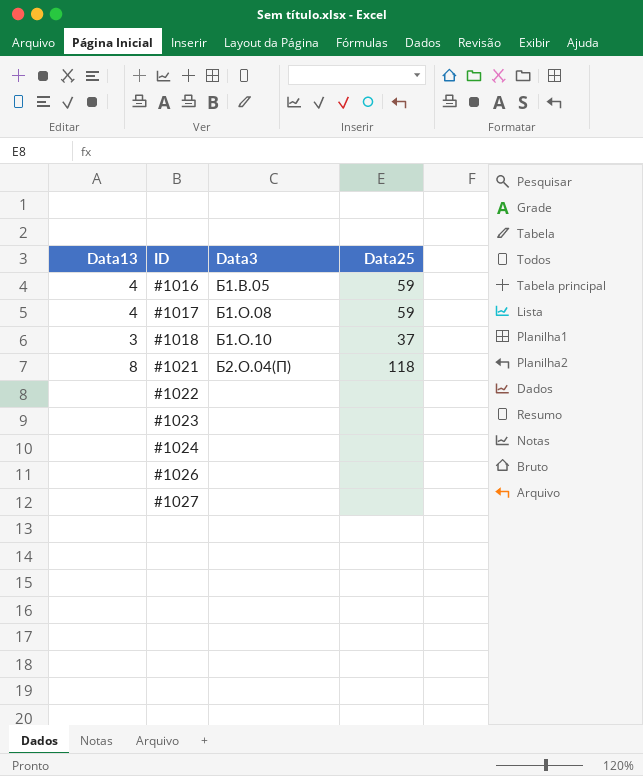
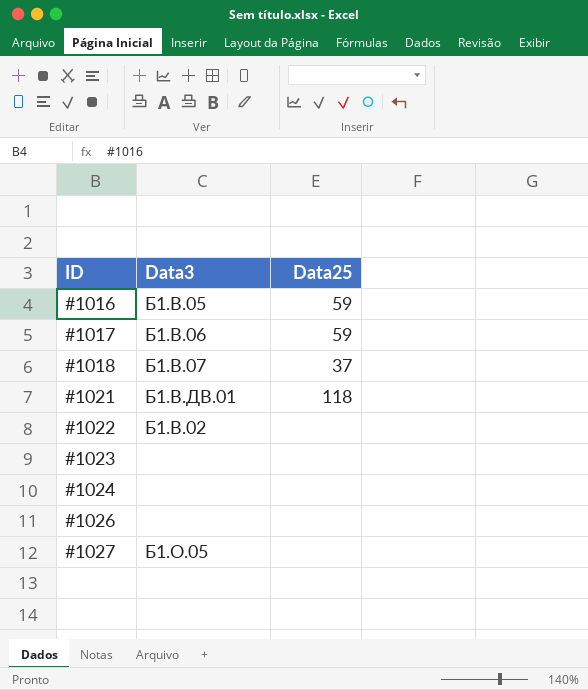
column Data13 | position: 1 -> none
#1017 | Data3: Б1.О.08 -> Б1.В.06
#1018 | Data3: Б1.О.10 -> Б1.В.07
#1021 | Data3: Б2.О.04(П) -> Б1.В.ДВ.01
#1022 | Data3: none -> Б1.В.02
#1027 | Data3: none -> Б1.О.05

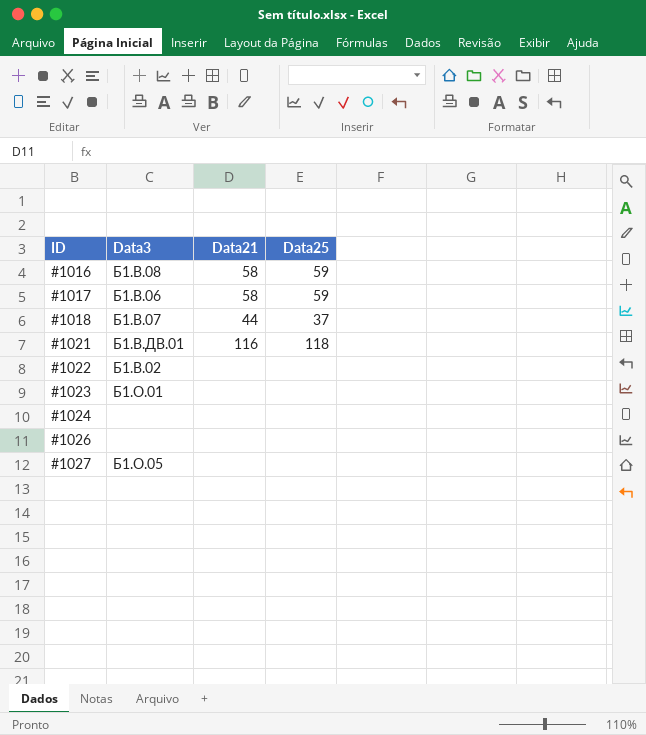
column Data21 | position: none -> 3
#1016 | Data3: Б1.В.05 -> Б1.В.08
#1023 | Data3: none -> Б1.О.01

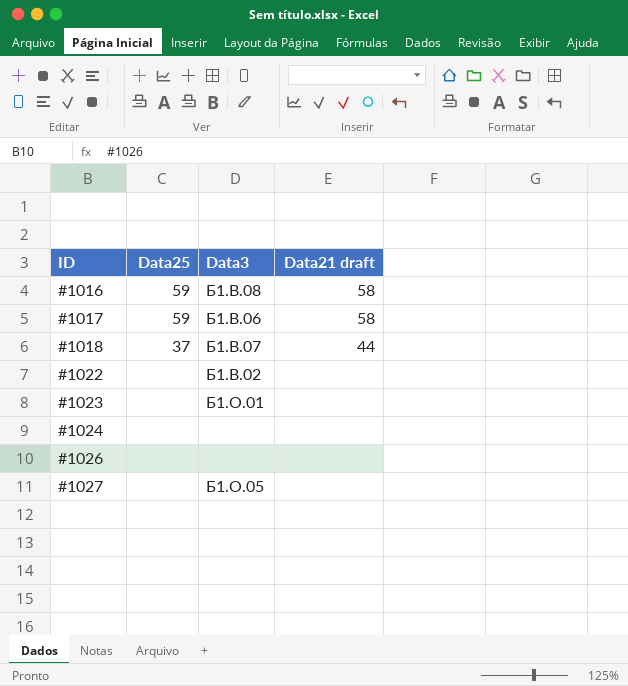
column Data25 | position: 4 -> 2
column name: Data21 -> Data21 draft
row #1021: Б1.В.ДВ.01 | 116 | 118 -> none

